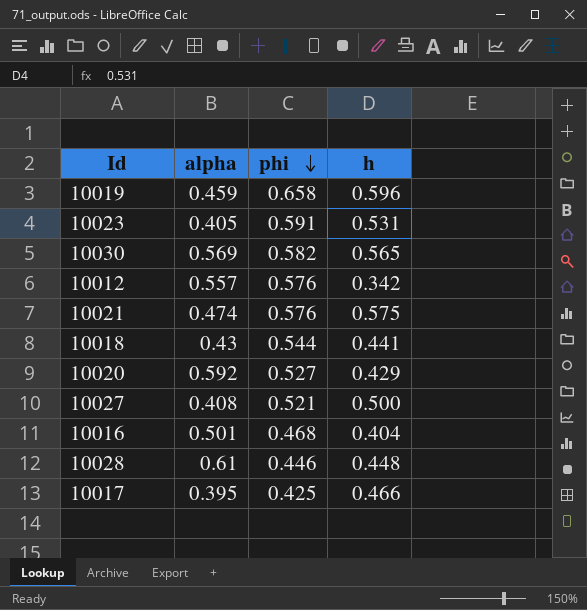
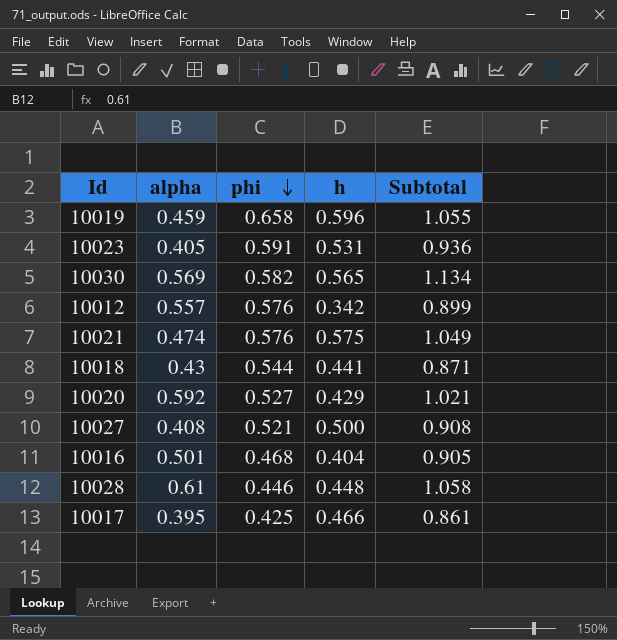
column Subtotal | formula: none -> [alpha] + [h]

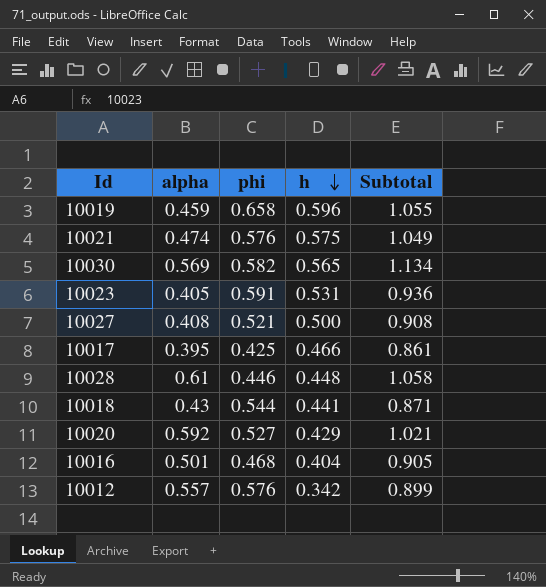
row order: phi descending -> h descending

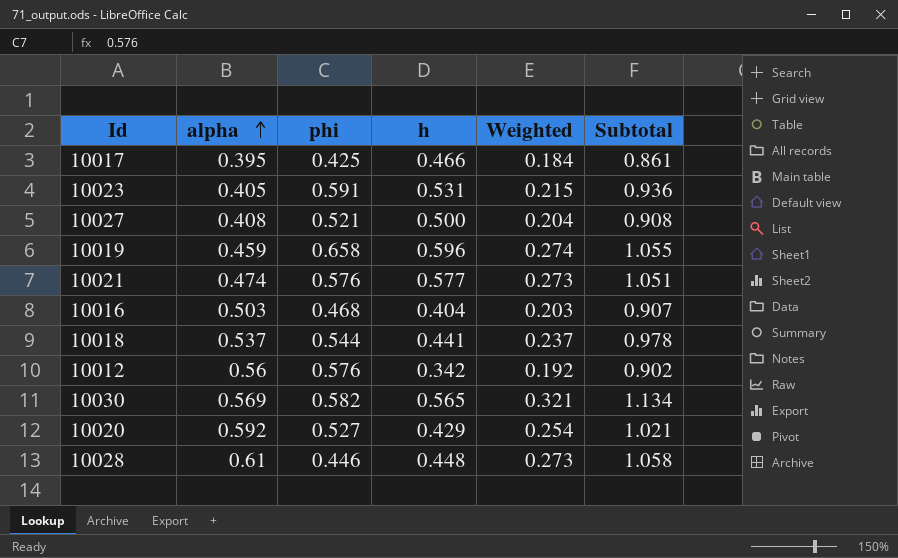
row order: h descending -> alpha ascending
column Weighted | formula: none -> [alpha] * [h]
10021 | h: 0.575 -> 0.577
10021 | Subtotal: 1.049 -> 1.051
10016 | alpha: 0.501 -> 0.503
10016 | Subtotal: 0.905 -> 0.907
10018 | alpha: 0.43 -> 0.537
10018 | Subtotal: 0.871 -> 0.978
10012 | alpha: 0.557 -> 0.56
10012 | Subtotal: 0.899 -> 0.902

